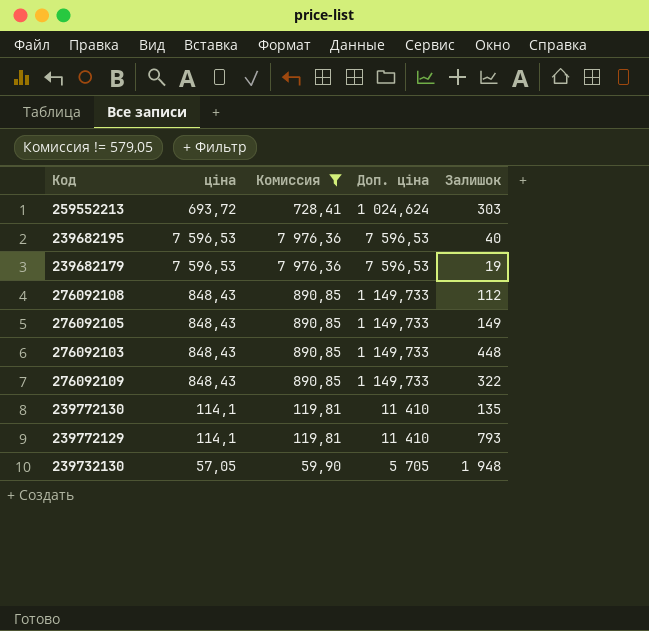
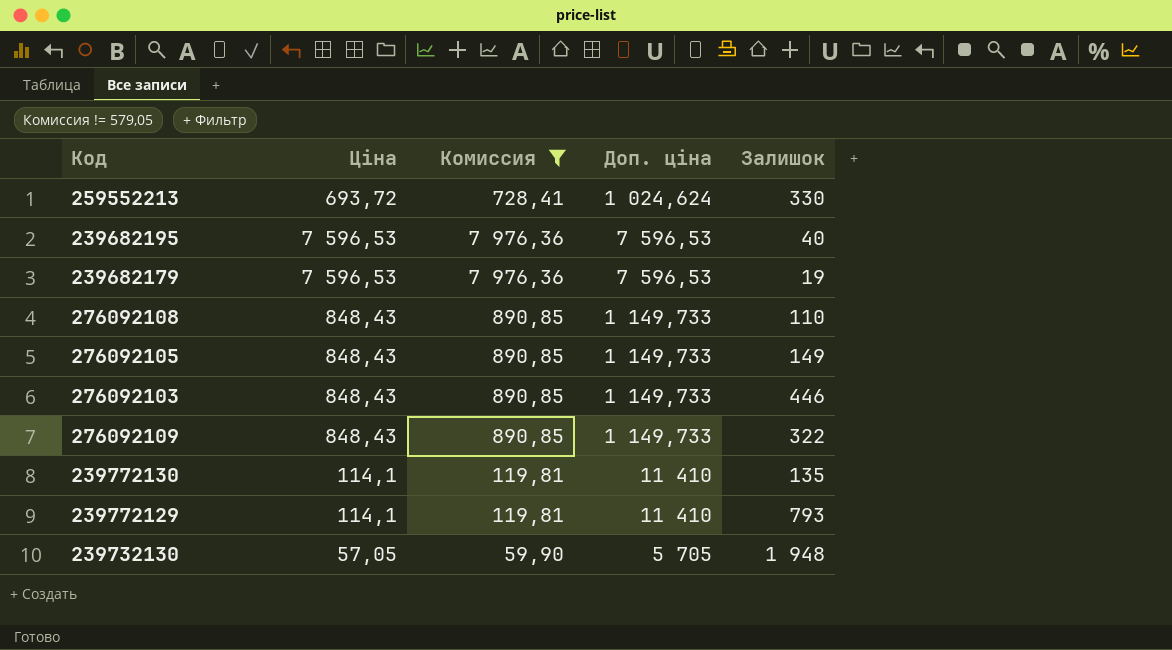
column name: ціна -> Ціна
259552213 | Залишок: 303 -> 330
276092108 | Залишок: 112 -> 110
276092103 | Залишок: 448 -> 446

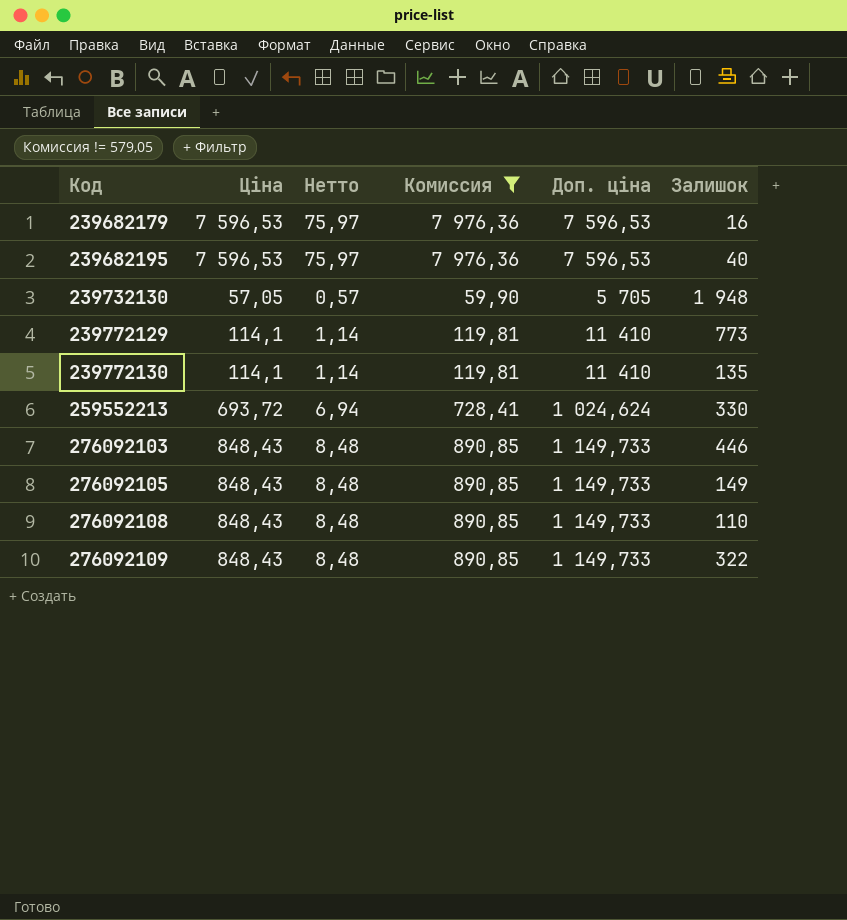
row order: none -> Код ascending
column Нетто | formula: none -> [Ціна] * 0,01
239682179 | Залишок: 19 -> 16
239772129 | Залишок: 793 -> 773

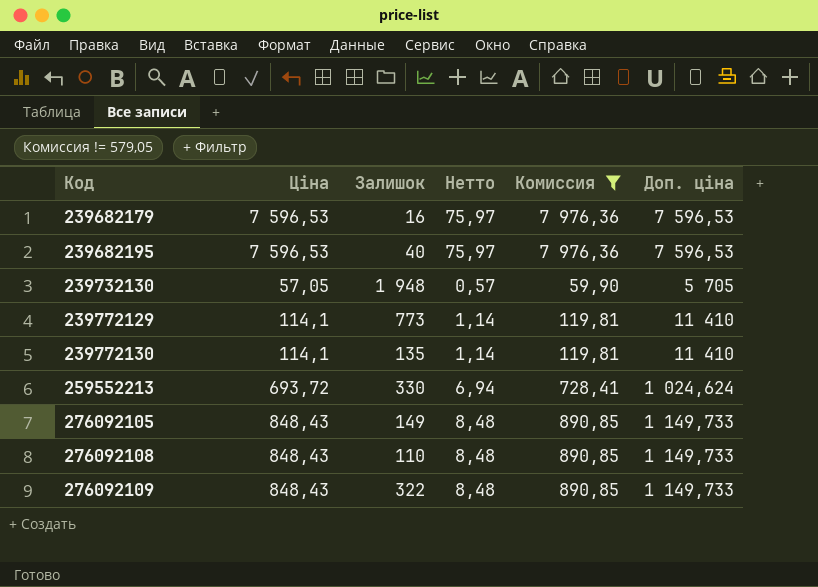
column Залишок | position: 6 -> 3
row 276092103: 848,43 | 8,48 | 890,85 | 1 149,733 | 446 -> none

